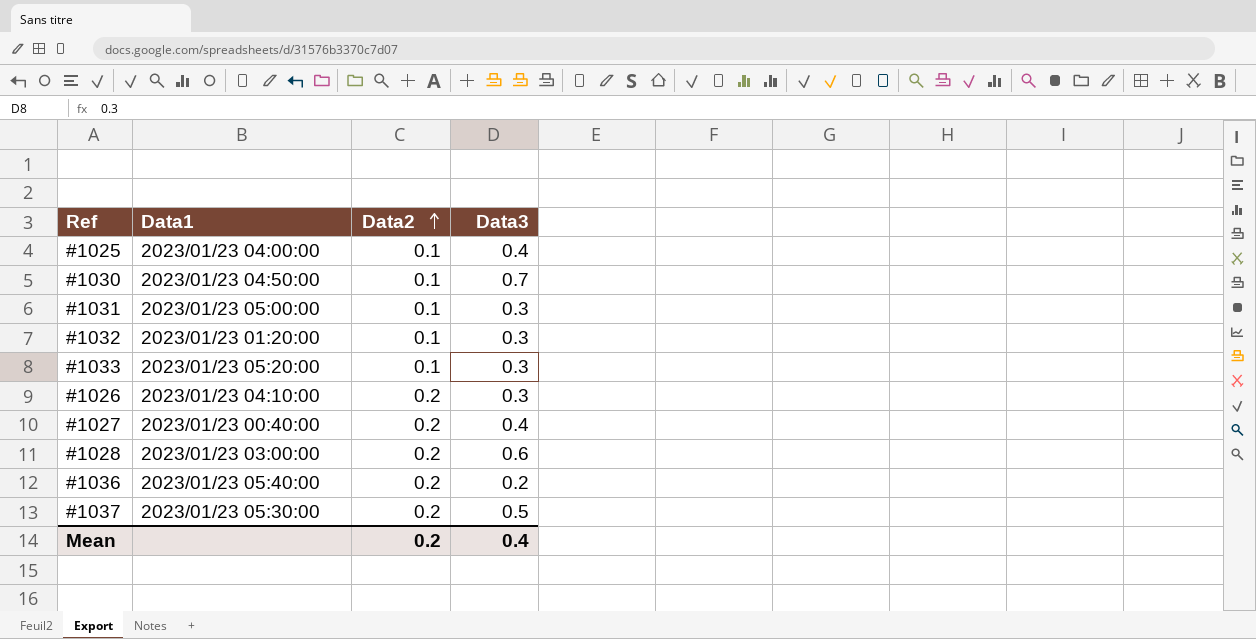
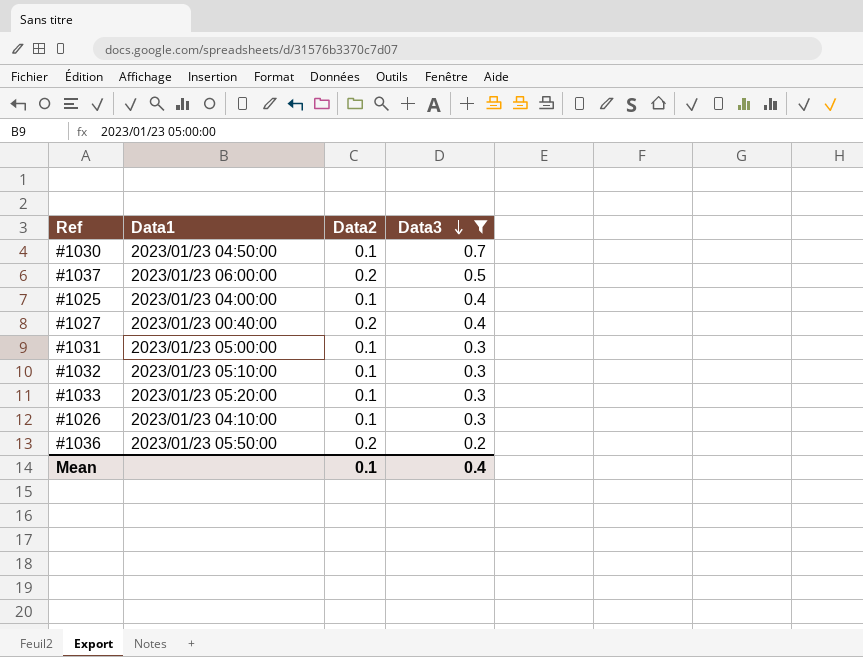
filter: none -> Data3 != 0.6
row order: Data2 ascending -> Data3 descending
#1037 | Data1: 2023/01/23 05:30:00 -> 2023/01/23 06:00:00
#1032 | Data1: 2023/01/23 01:20:00 -> 2023/01/23 05:10:00
#1026 | Data2: 0.2 -> 0.1
#1036 | Data1: 2023/01/23 05:40:00 -> 2023/01/23 05:50:00
Mean | Data2: 0.2 -> 0.1

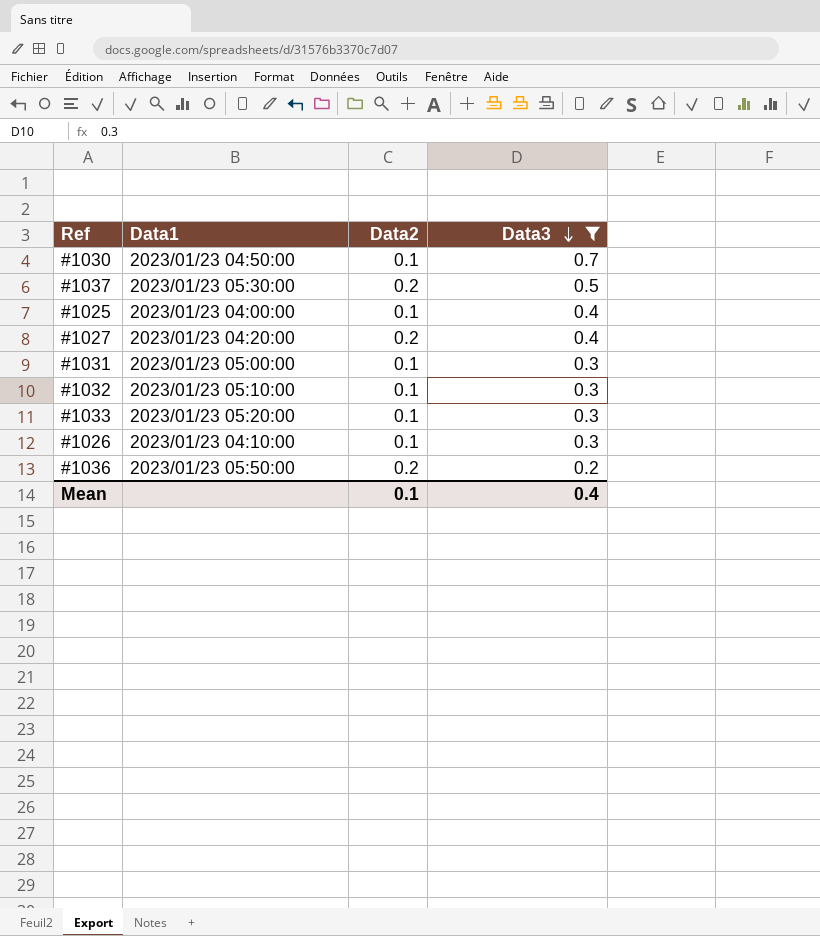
#1037 | Data1: 2023/01/23 06:00:00 -> 2023/01/23 05:30:00
#1027 | Data1: 2023/01/23 00:40:00 -> 2023/01/23 04:20:00

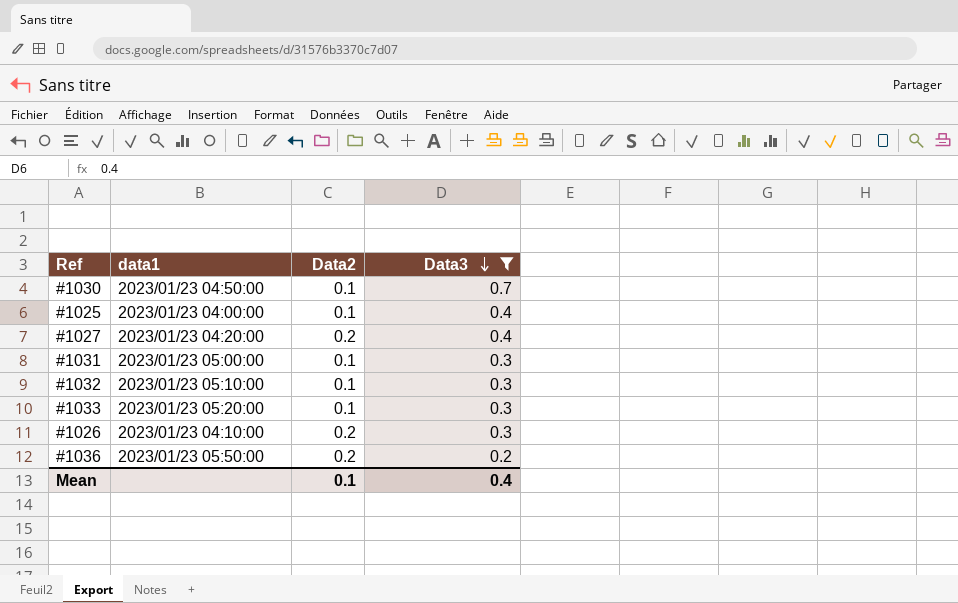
column name: Data1 -> data1
row #1037: 2023/01/23 05:30:00 | 0.2 | 0.5 -> none
#1026 | Data2: 0.1 -> 0.2

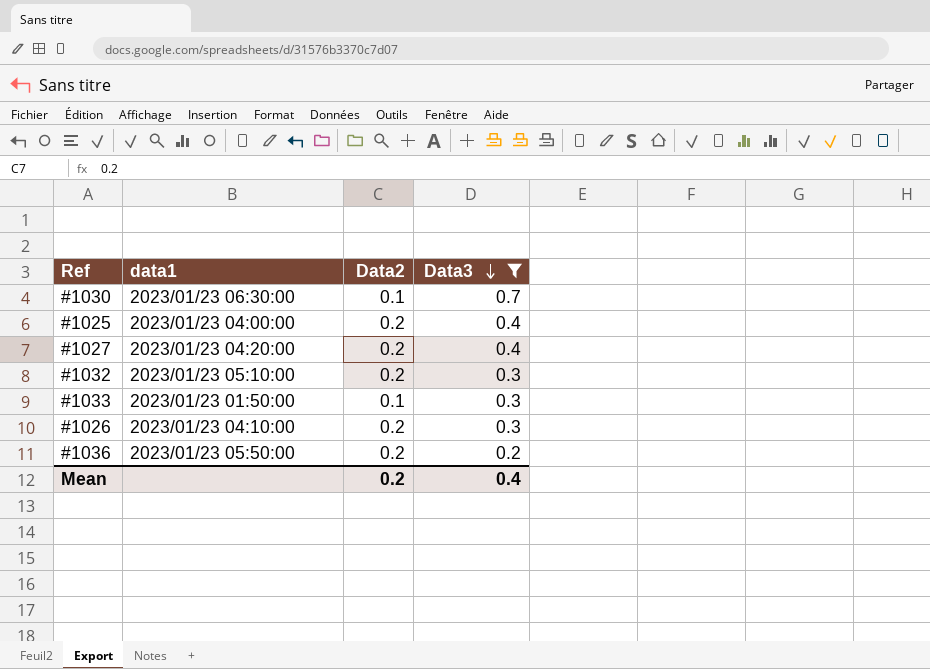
row #1031: 2023/01/23 05:00:00 | 0.1 | 0.3 -> none
#1030 | data1: 2023/01/23 04:50:00 -> 2023/01/23 06:30:00
#1025 | Data2: 0.1 -> 0.2
#1032 | Data2: 0.1 -> 0.2
#1033 | data1: 2023/01/23 05:20:00 -> 2023/01/23 01:50:00
Mean | Data2: 0.1 -> 0.2

